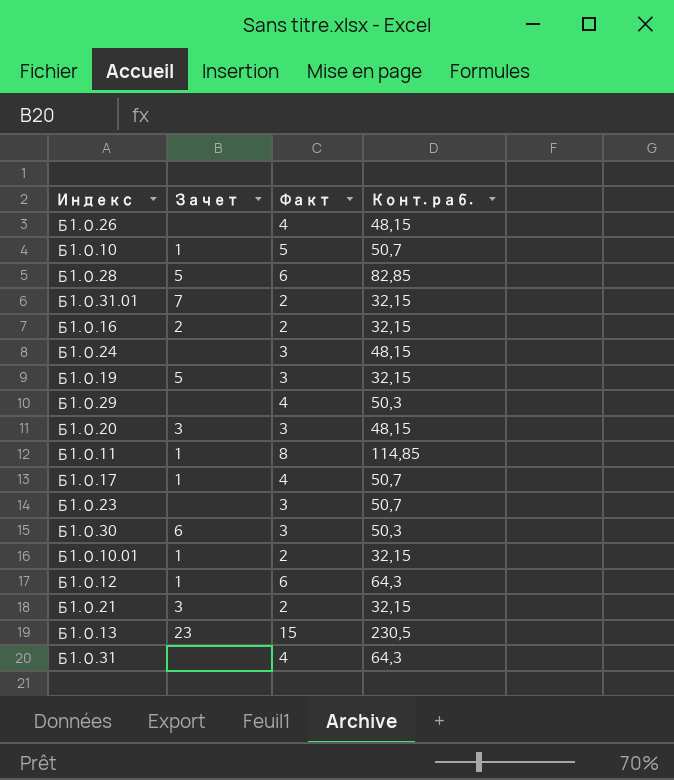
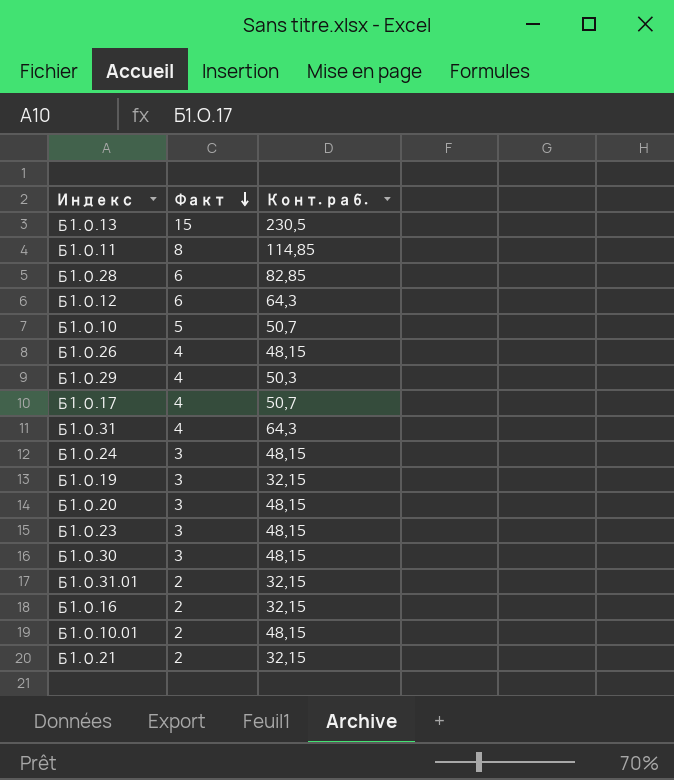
row order: none -> Факт descending
column Зачет | position: 2 -> none
Б1.О.23 | Конт. раб.: 50,7 -> 48,15
Б1.О.30 | Конт. раб.: 50,3 -> 48,15
Б1.О.10.01 | Конт. раб.: 32,15 -> 48,15

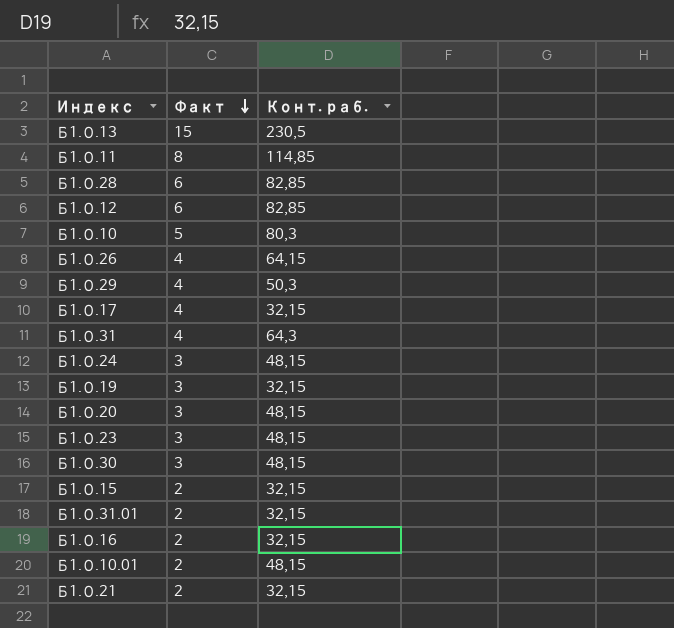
Б1.О.12 | Конт. раб.: 64,3 -> 82,85
Б1.О.10 | Конт. раб.: 50,7 -> 80,3
Б1.О.26 | Конт. раб.: 48,15 -> 64,15
Б1.О.17 | Конт. раб.: 50,7 -> 32,15
row Б1.О.15: none -> 2 | 32,15

